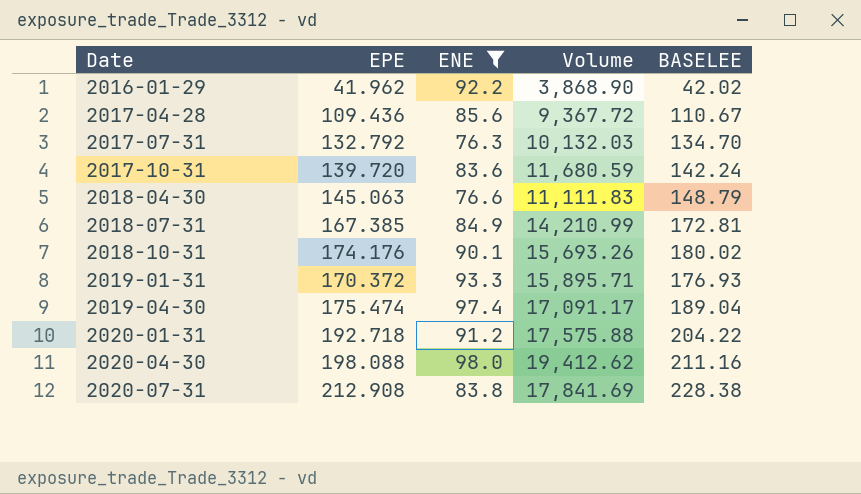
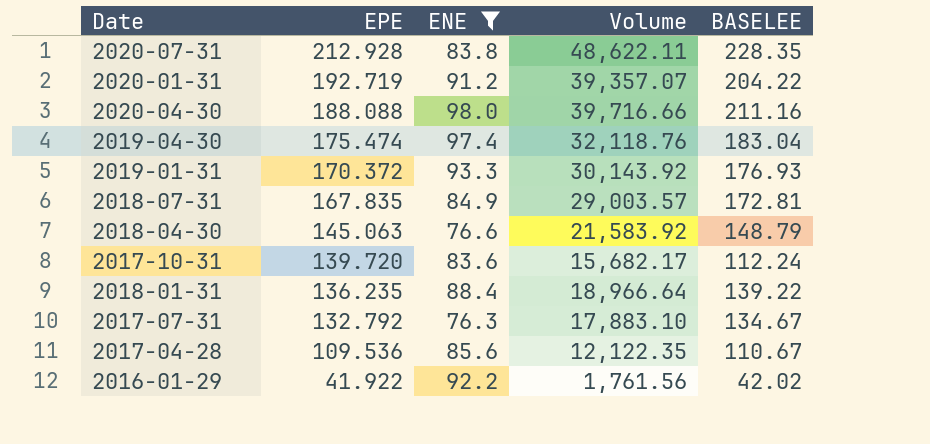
row order: Date ascending -> EPE descending
column Volume | formula: [EPE] * [ENE] -> [EPE] * [BASELEE]
row 2018-10-31: 174.176 | 90.1 | 15,693.26 | 180.02 -> none
2020-07-31 | EPE: 212.908 -> 212.928
2020-07-31 | BASELEE: 228.38 -> 228.35
2020-01-31 | EPE: 192.718 -> 192.719
2020-04-30 | EPE: 198.088 -> 188.088
2019-04-30 | BASELEE: 189.04 -> 183.04
2018-07-31 | EPE: 167.385 -> 167.835
2017-10-31 | BASELEE: 142.24 -> 112.24
row 2018-01-31: none -> 136.235 | 88.4 | 18,966.64 | 139.22
2017-07-31 | BASELEE: 134.70 -> 134.67
2017-04-28 | EPE: 109.436 -> 109.536
2016-01-29 | EPE: 41.962 -> 41.922

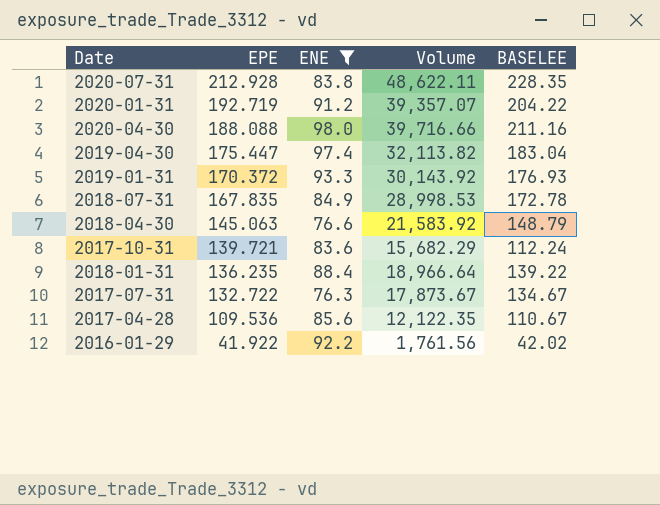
2019-04-30 | EPE: 175.474 -> 175.447
2019-04-30 | Volume: 32,118.76 -> 32,113.82
2018-07-31 | Volume: 29,003.57 -> 28,998.53
2018-07-31 | BASELEE: 172.81 -> 172.78
2017-10-31 | EPE: 139.720 -> 139.721
2017-10-31 | Volume: 15,682.17 -> 15,682.29
2017-07-31 | EPE: 132.792 -> 132.722
2017-07-31 | Volume: 17,883.10 -> 17,873.67

